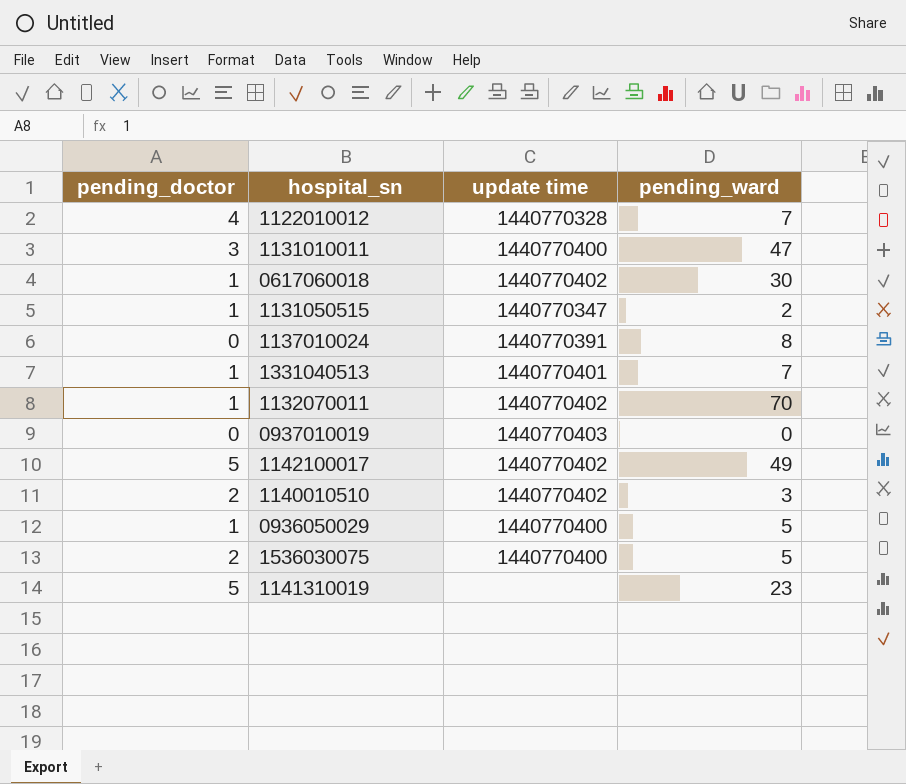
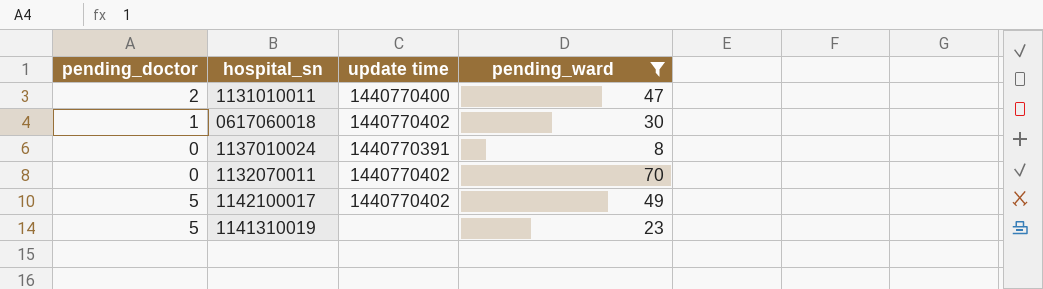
filter: none -> pending_ward >= 8
1131010011 | pending_doctor: 3 -> 2
1132070011 | pending_doctor: 1 -> 0

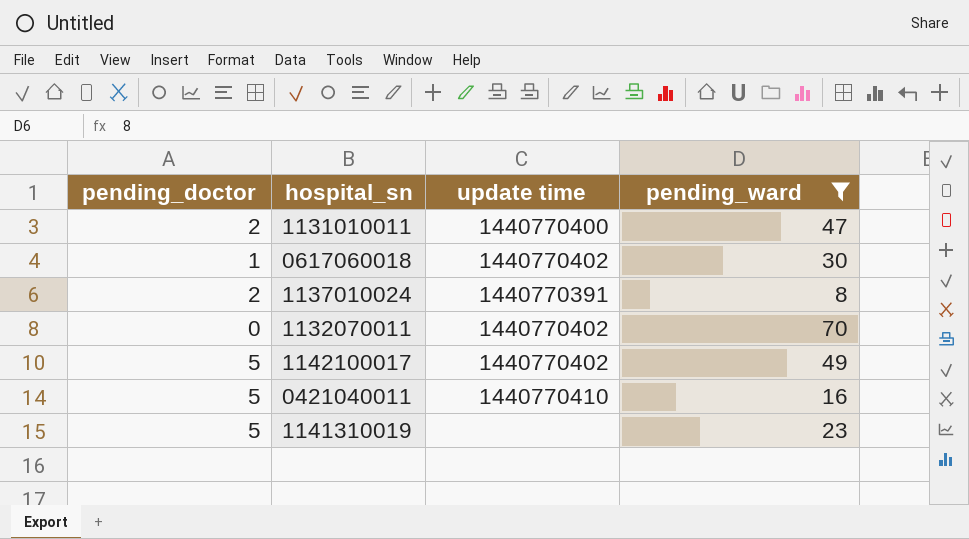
1137010024 | pending_doctor: 0 -> 2
row 0421040011: none -> 5 | 1440770410 | 16

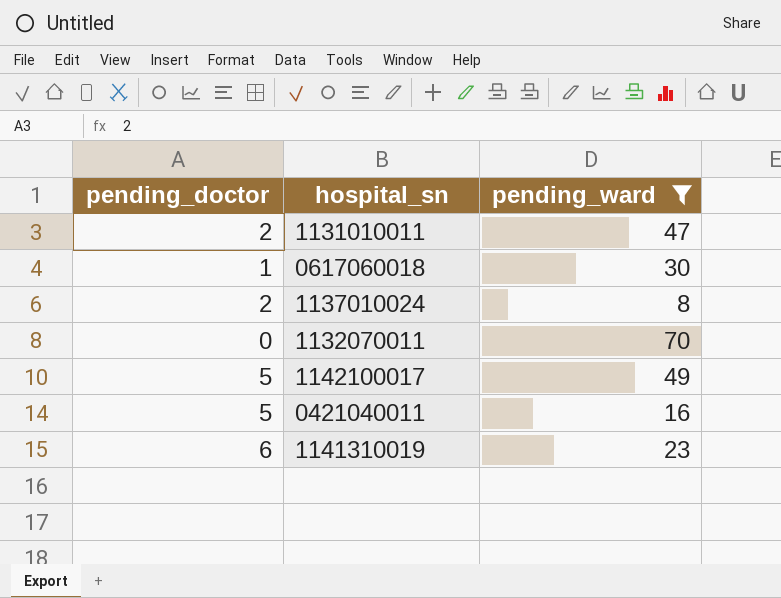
column update time | position: 3 -> none
1141310019 | pending_doctor: 5 -> 6

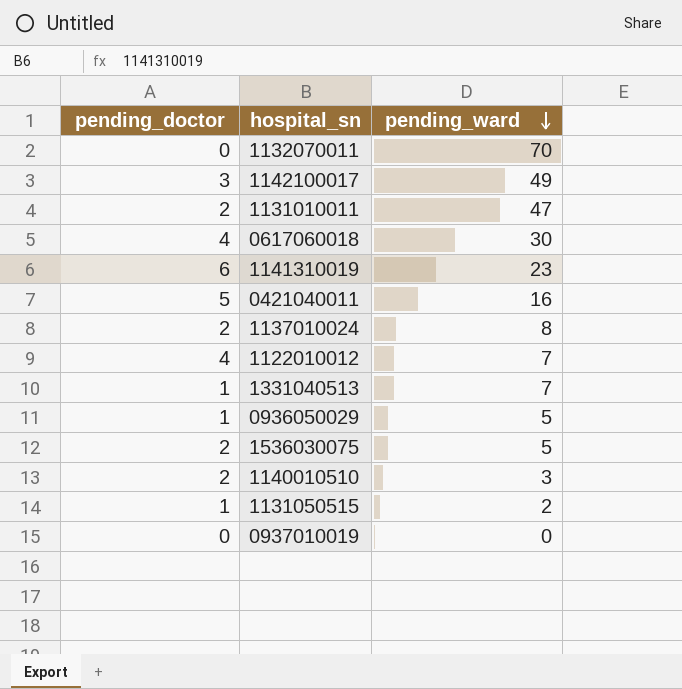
filter: pending_ward >= 8 -> none
row order: none -> pending_ward descending
1142100017 | pending_doctor: 5 -> 3
0617060018 | pending_doctor: 1 -> 4

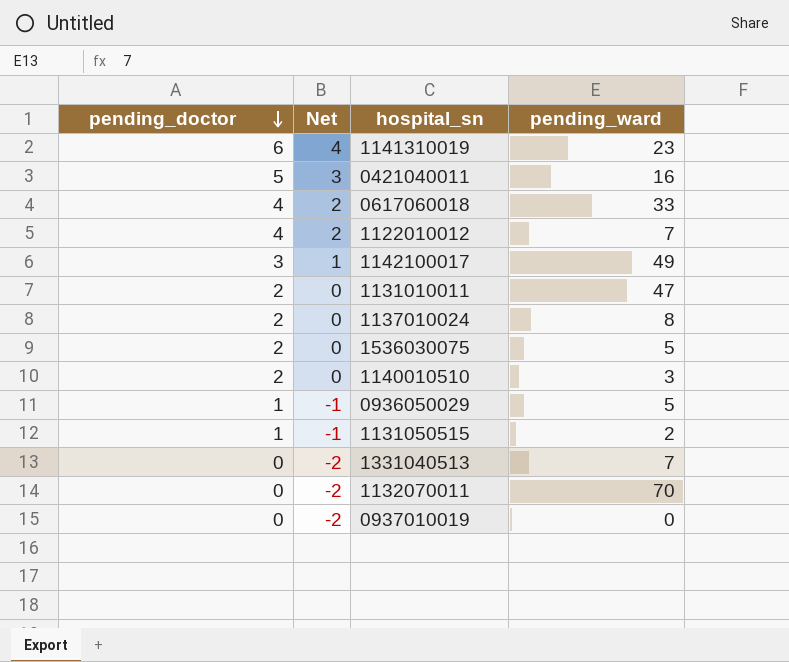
row order: pending_ward descending -> pending_doctor descending
column Net | formula: none -> [pending_doctor] - 2
0617060018 | pending_ward: 30 -> 33
1331040513 | pending_doctor: 1 -> 0

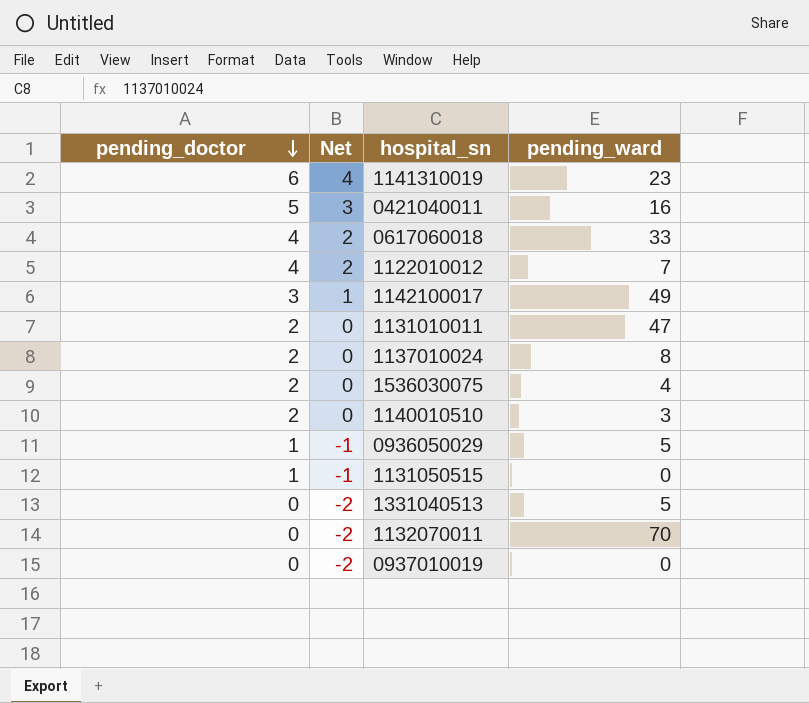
1536030075 | pending_ward: 5 -> 4
1131050515 | pending_ward: 2 -> 0
1331040513 | pending_ward: 7 -> 5

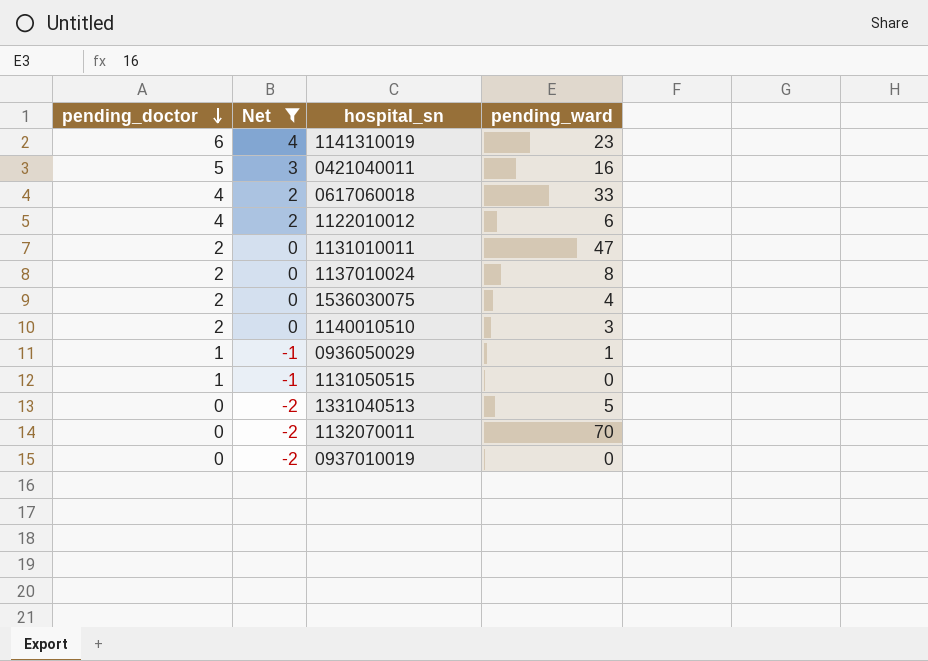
filter: none -> Net != 1
1122010012 | pending_ward: 7 -> 6
0936050029 | pending_ward: 5 -> 1

